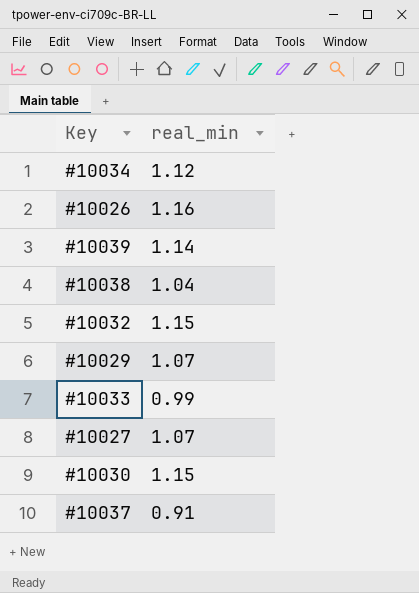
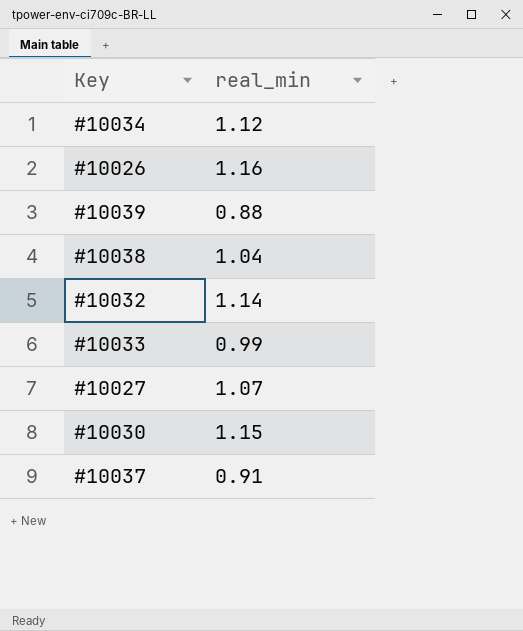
row #10029: 1.07 -> none
#10039 | real_min: 1.14 -> 0.88
#10032 | real_min: 1.15 -> 1.14

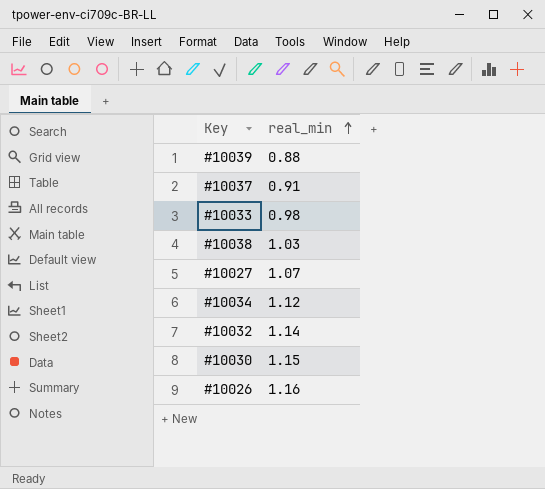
row order: none -> real_min ascending
#10033 | real_min: 0.99 -> 0.98
#10038 | real_min: 1.04 -> 1.03

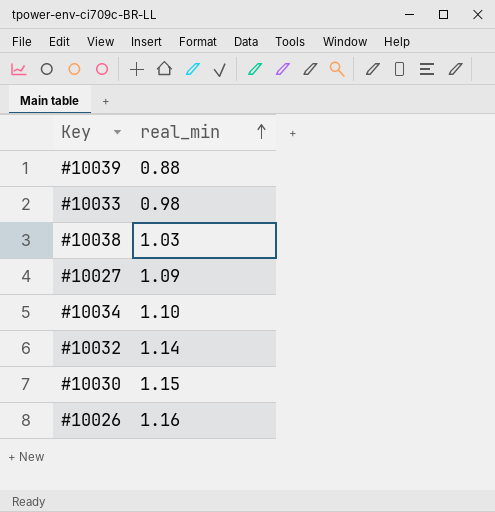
row #10037: 0.91 -> none
#10027 | real_min: 1.07 -> 1.09
#10034 | real_min: 1.12 -> 1.10

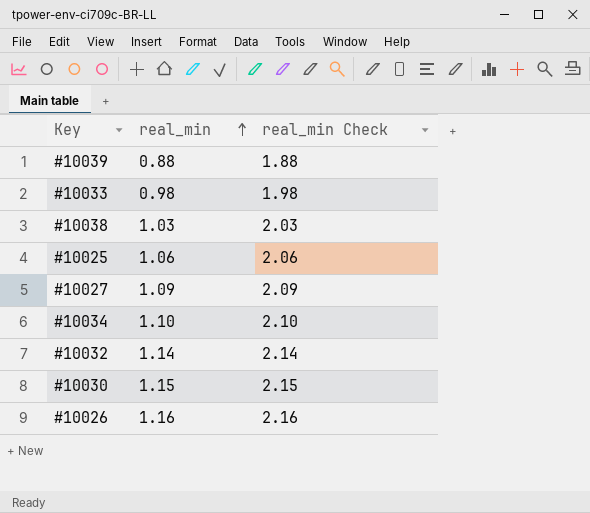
column real_min Check | formula: none -> [real_min] + 1
row #10025: none -> 1.06 | 2.06

